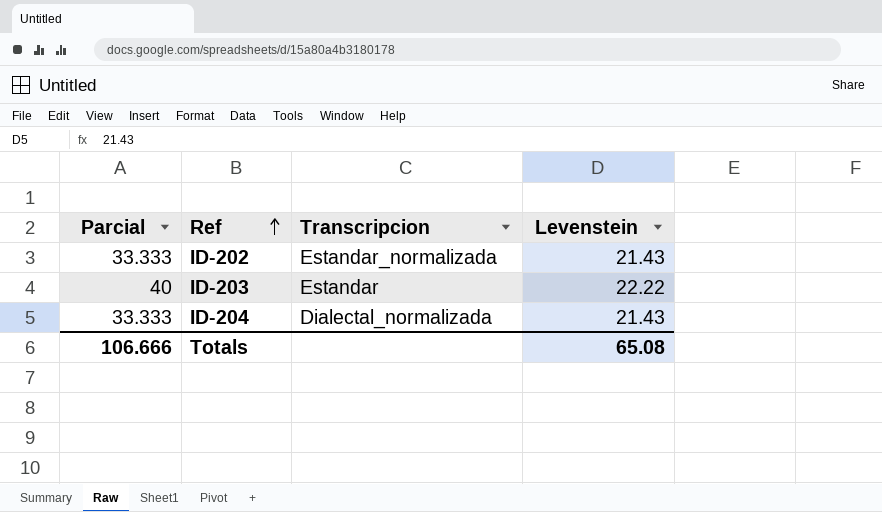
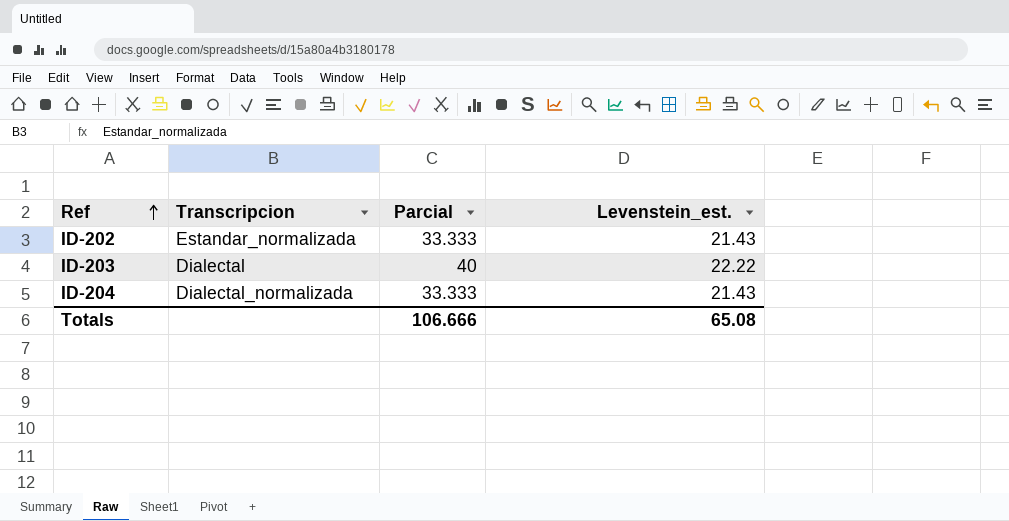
column Parcial | position: 1 -> 3
column name: Levenstein -> Levenstein_est.
ID-203 | Transcripcion: Estandar -> Dialectal

